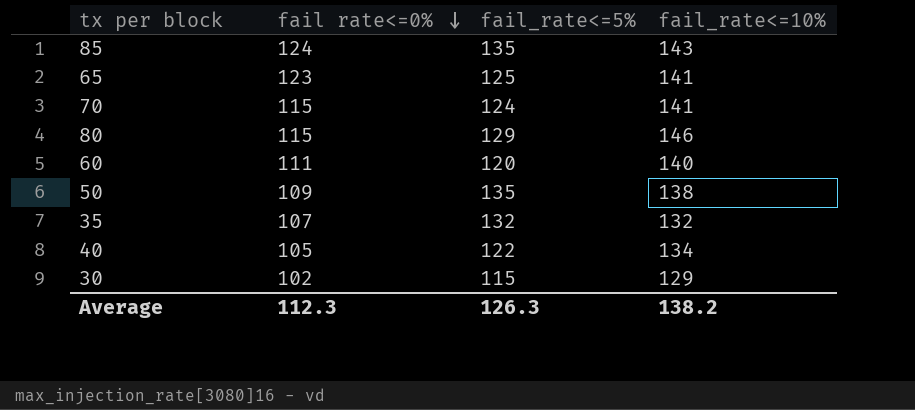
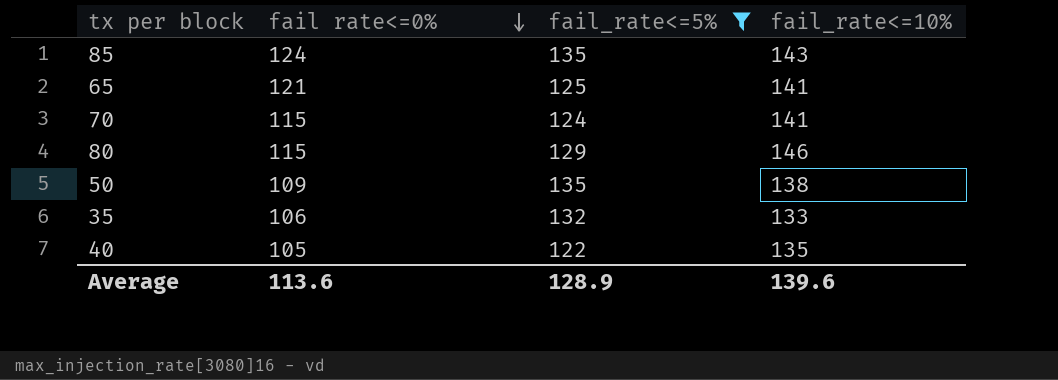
filter: none -> fail_rate<=5% >= 122
65 | fail rate<=0%: 123 -> 121
35 | fail rate<=0%: 107 -> 106
35 | fail_rate<=10%: 132 -> 133
40 | fail_rate<=10%: 134 -> 135
Average | fail rate<=0%: 112.3 -> 113.6
Average | fail_rate<=5%: 126.3 -> 128.9
Average | fail_rate<=10%: 138.2 -> 139.6

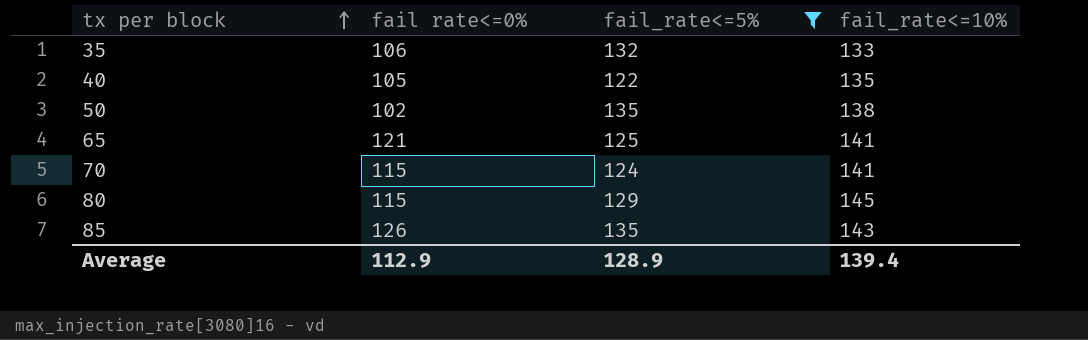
row order: fail rate<=0% descending -> tx per block ascending
50 | fail rate<=0%: 109 -> 102
80 | fail_rate<=10%: 146 -> 145
85 | fail rate<=0%: 124 -> 126
Average | fail rate<=0%: 113.6 -> 112.9
Average | fail_rate<=10%: 139.6 -> 139.4

